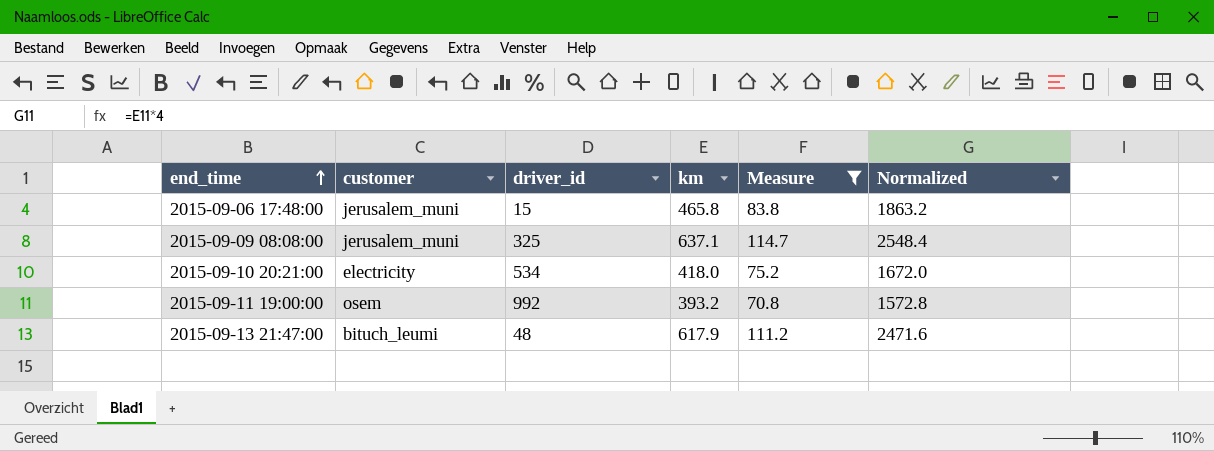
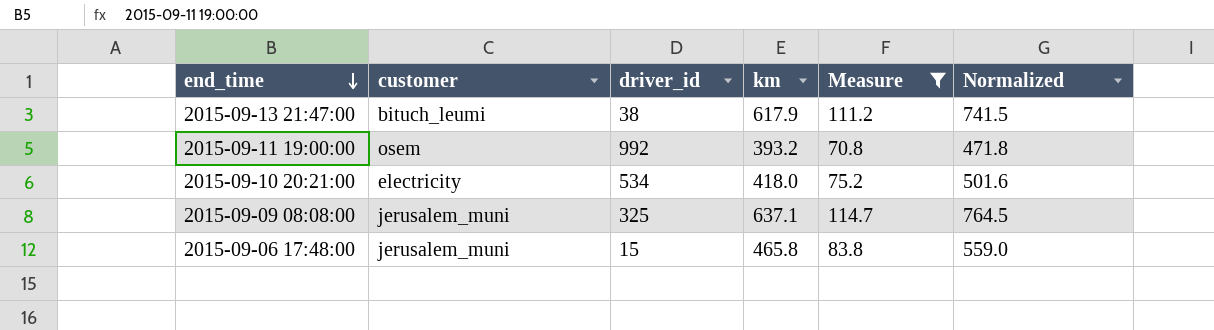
row order: end_time ascending -> end_time descending
column Normalized | formula: [km] * 4 -> [km] * 1.2
2015-09-13 21:47:00 | driver_id: 48 -> 38

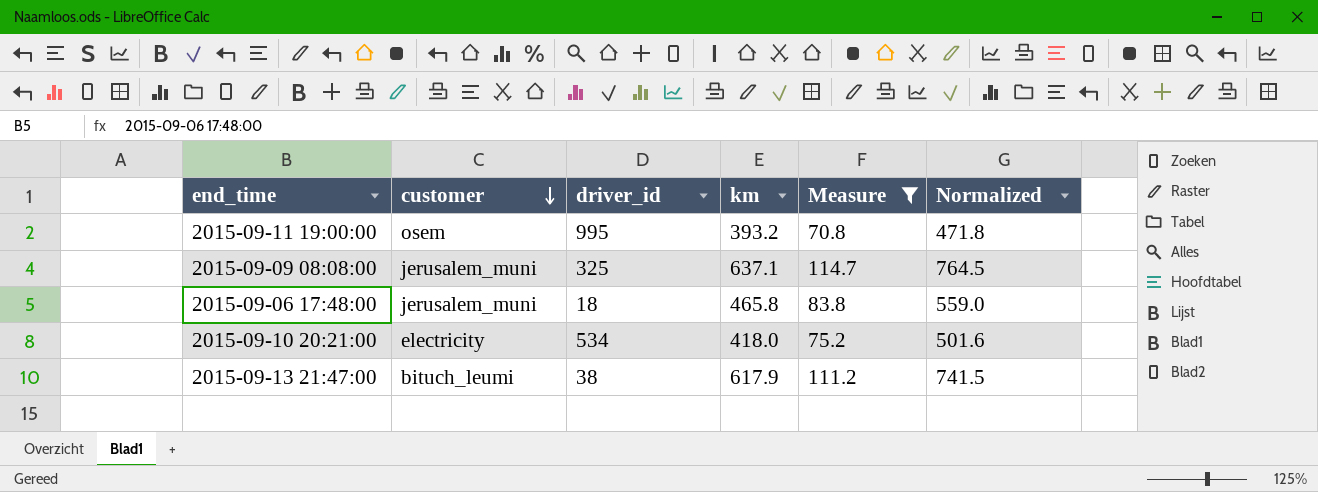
row order: end_time descending -> customer descending
2015-09-11 19:00:00 | driver_id: 992 -> 995
2015-09-06 17:48:00 | driver_id: 15 -> 18

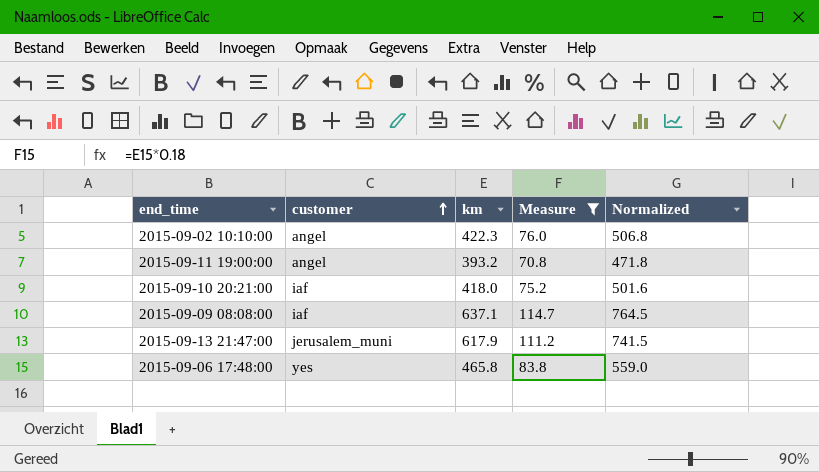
row order: customer descending -> customer ascending
column driver_id | position: 3 -> none
row 2015-09-02 10:10:00: none -> angel | 422.3 | 76.0 | 506.8
2015-09-11 19:00:00 | customer: osem -> angel
2015-09-10 20:21:00 | customer: electricity -> iaf
2015-09-09 08:08:00 | customer: jerusalem_muni -> iaf
2015-09-13 21:47:00 | customer: bituch_leumi -> jerusalem_muni
2015-09-06 17:48:00 | customer: jerusalem_muni -> yes

